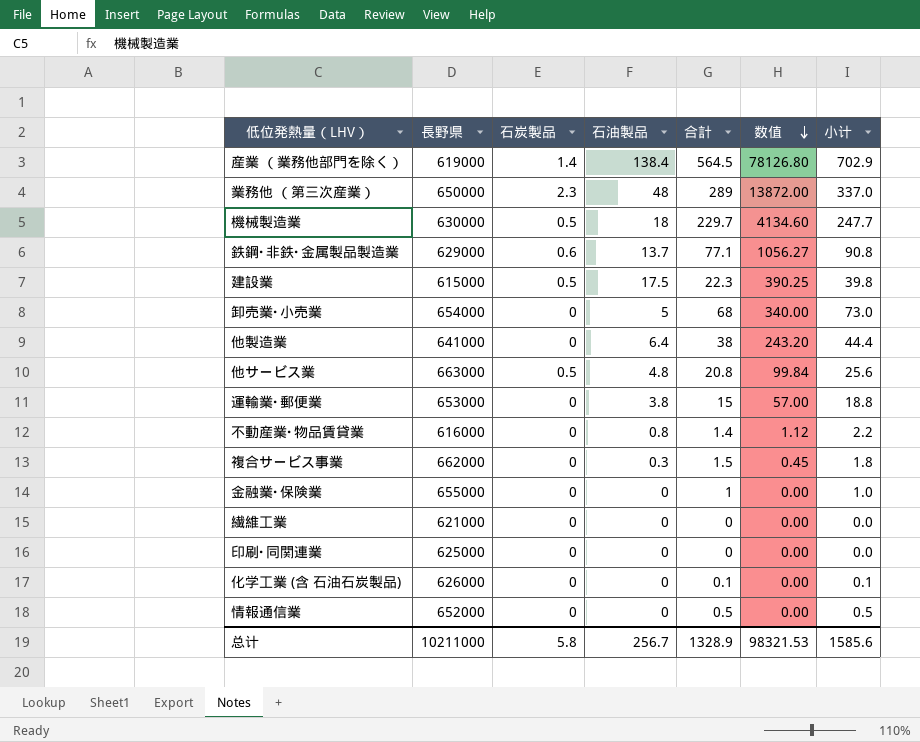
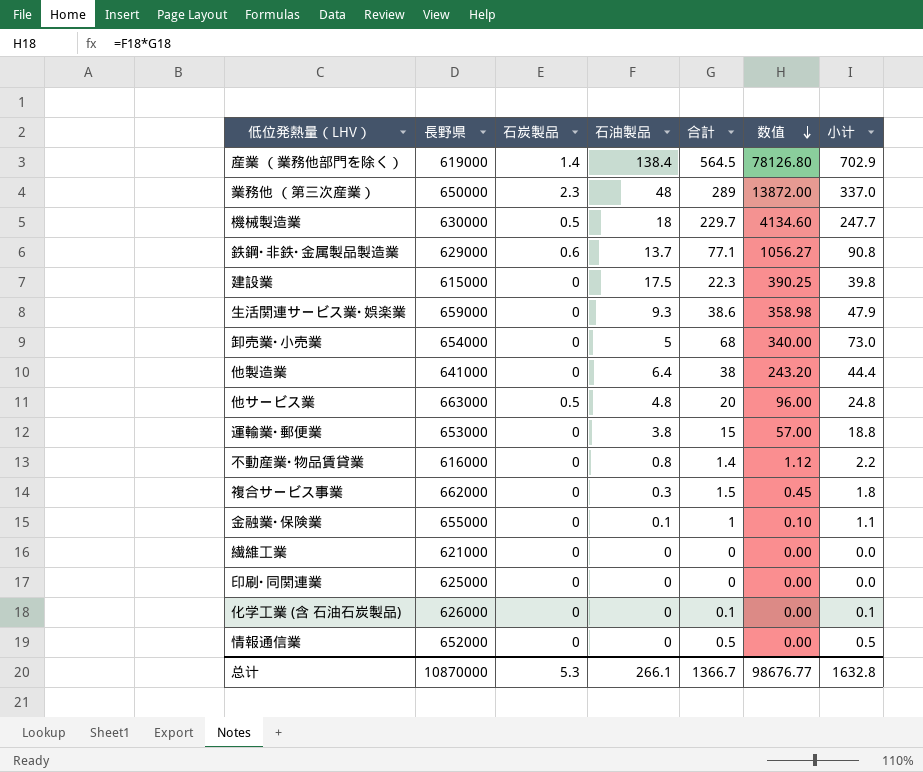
建設業 | 石炭製品: 0.5 -> 0
row 生活関連サービス業･娯楽業: none -> 659000 | 0 | 9.3 | 38.6 | 358.98 | 47.9
他サービス業 | 合計: 20.8 -> 20
他サービス業 | 数值: 99.84 -> 96.00
他サービス業 | 小计: 25.6 -> 24.8
金融業･保険業 | 石油製品: 0 -> 0.1
金融業･保険業 | 数值: 0.00 -> 0.10
金融業･保険業 | 小计: 1.0 -> 1.1
总计 | 長野県: 10211000 -> 10870000
总计 | 石炭製品: 5.8 -> 5.3
总计 | 石油製品: 256.7 -> 266.1
总计 | 合計: 1328.9 -> 1366.7
总计 | 数值: 98321.53 -> 98676.77
总计 | 小计: 1585.6 -> 1632.8

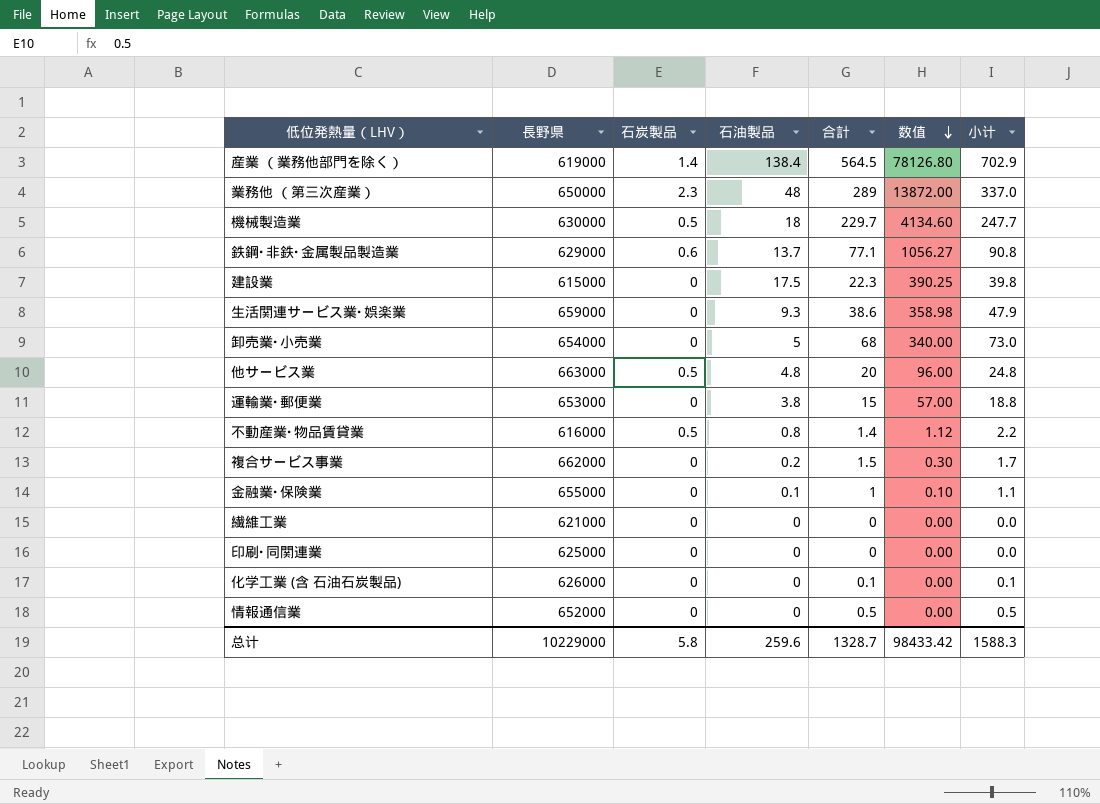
row 他製造業: 641000 | 0 | 6.4 | 38 | 243.20 | 44.4 -> none
不動産業･物品賃貸業 | 石炭製品: 0 -> 0.5
複合サービス事業 | 石油製品: 0.3 -> 0.2
複合サービス事業 | 数值: 0.45 -> 0.30
複合サービス事業 | 小计: 1.8 -> 1.7
总计 | 長野県: 10870000 -> 10229000
总计 | 石炭製品: 5.3 -> 5.8
总计 | 石油製品: 266.1 -> 259.6
总计 | 合計: 1366.7 -> 1328.7
总计 | 数值: 98676.77 -> 98433.42
总计 | 小计: 1632.8 -> 1588.3

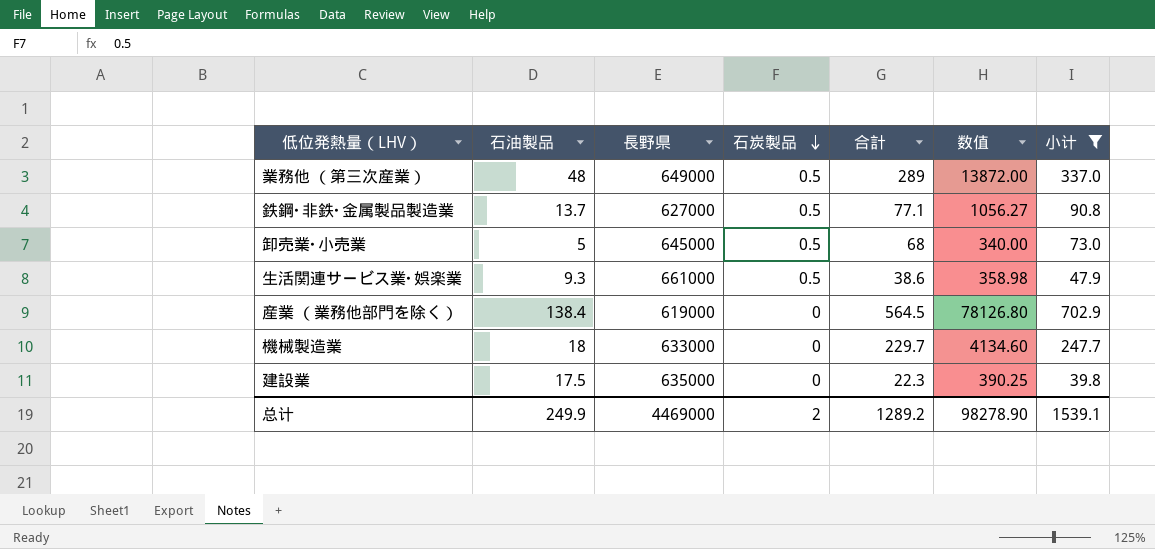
filter: none -> 小计 >= 39.8
row order: 数值 descending -> 石炭製品 descending
column 石油製品 | position: 4 -> 2
業務他 （第三次産業） | 長野県: 650000 -> 649000
業務他 （第三次産業） | 石炭製品: 2.3 -> 0.5
鉄鋼･非鉄･金属製品製造業 | 長野県: 629000 -> 627000
鉄鋼･非鉄･金属製品製造業 | 石炭製品: 0.6 -> 0.5
卸売業･小売業 | 長野県: 654000 -> 645000
卸売業･小売業 | 石炭製品: 0 -> 0.5
生活関連サービス業･娯楽業 | 長野県: 659000 -> 661000
生活関連サービス業･娯楽業 | 石炭製品: 0 -> 0.5
産業 （業務他部門を除く） | 石炭製品: 1.4 -> 0
機械製造業 | 長野県: 630000 -> 633000
機械製造業 | 石炭製品: 0.5 -> 0
建設業 | 長野県: 615000 -> 635000
总计 | 石油製品: 259.6 -> 249.9
总计 | 長野県: 10229000 -> 4469000
总计 | 石炭製品: 5.8 -> 2
总计 | 合計: 1328.7 -> 1289.2
总计 | 数值: 98433.42 -> 98278.90
总计 | 小计: 1588.3 -> 1539.1

